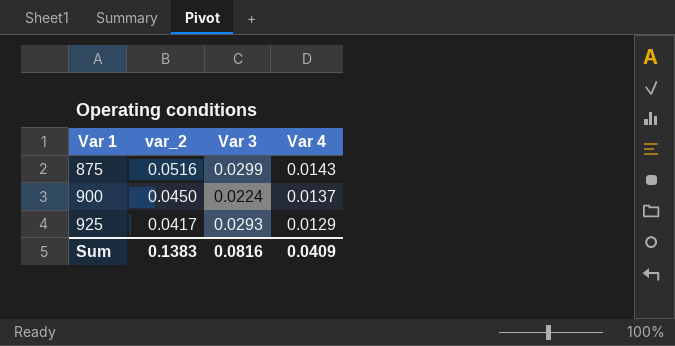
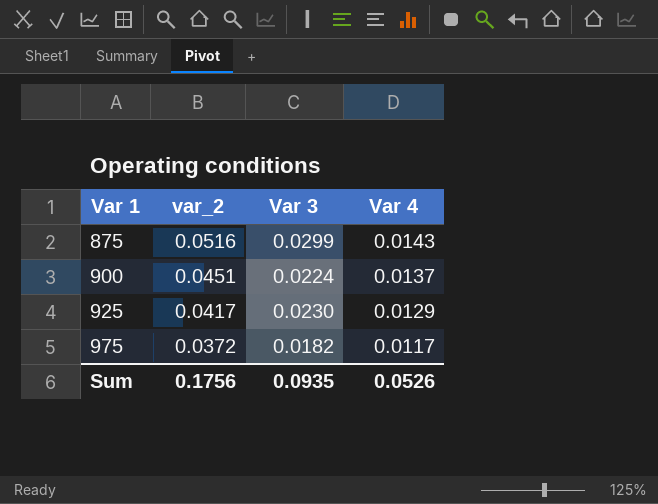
900 | var_2: 0.0450 -> 0.0451
925 | Var 3: 0.0293 -> 0.0230
row 975: none -> 0.0372 | 0.0182 | 0.0117
Sum | var_2: 0.1383 -> 0.1756
Sum | Var 3: 0.0816 -> 0.0935
Sum | Var 4: 0.0409 -> 0.0526

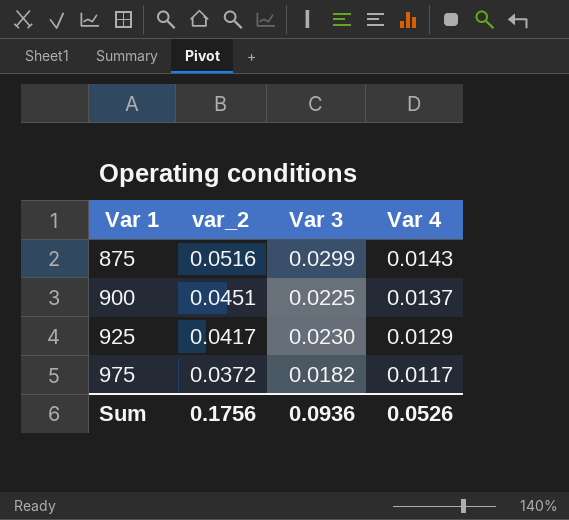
900 | Var 3: 0.0224 -> 0.0225
Sum | Var 3: 0.0935 -> 0.0936

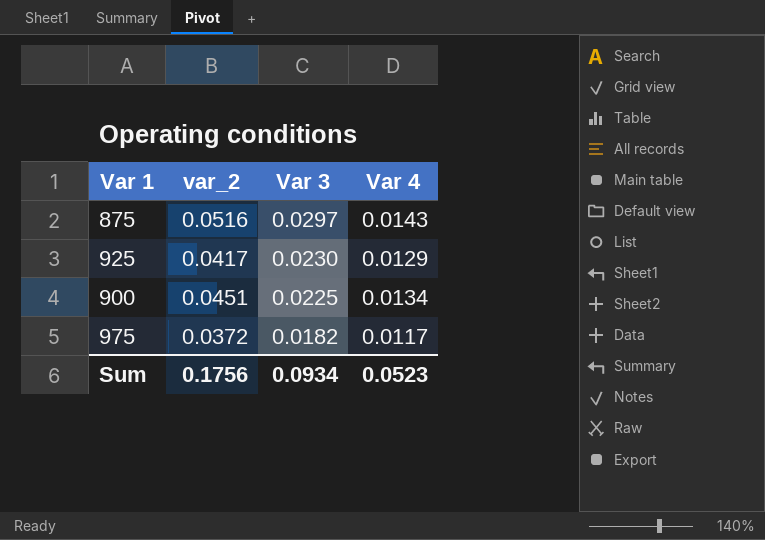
row order: Var 1 ascending -> Var 3 descending
875 | Var 3: 0.0299 -> 0.0297
900 | Var 4: 0.0137 -> 0.0134
Sum | Var 3: 0.0936 -> 0.0934
Sum | Var 4: 0.0526 -> 0.0523

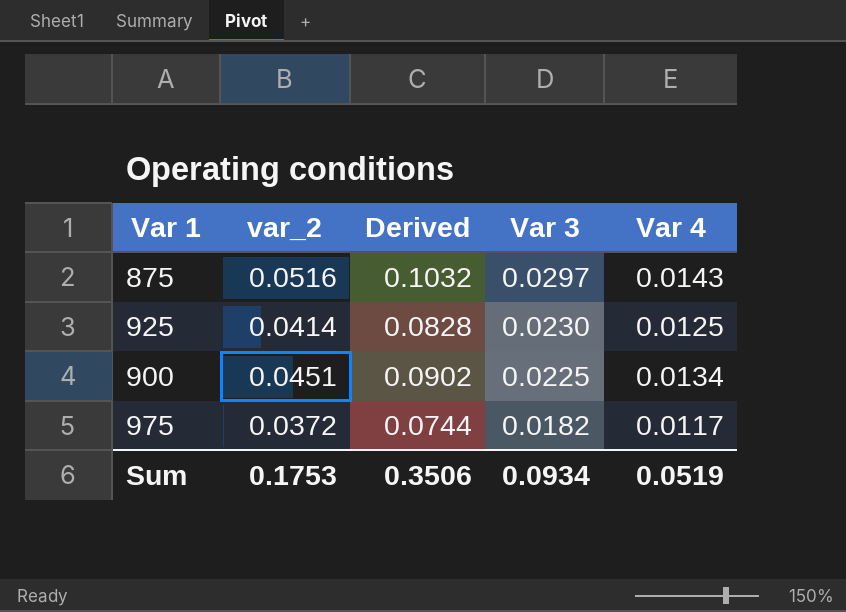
column Derived | formula: none -> [var_2] * 2
925 | var_2: 0.0417 -> 0.0414
925 | Var 4: 0.0129 -> 0.0125
Sum | var_2: 0.1756 -> 0.1753
Sum | Var 4: 0.0523 -> 0.0519

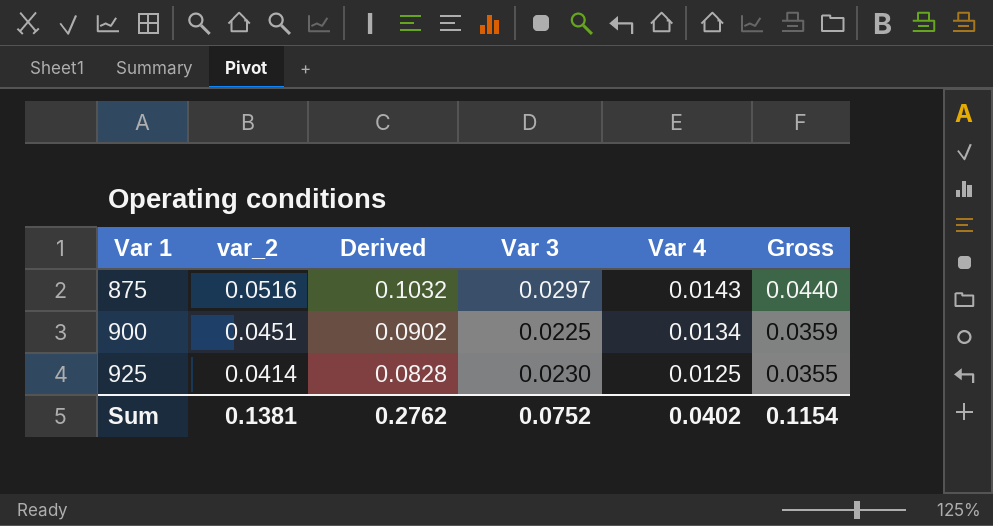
row order: Var 3 descending -> Var 1 ascending
column Gross | formula: none -> [Var 3] + [Var 4]
row 975: 0.0372 | 0.0744 | 0.0182 | 0.0117 -> none
Sum | var_2: 0.1753 -> 0.1381
Sum | Derived: 0.3506 -> 0.2762
Sum | Var 3: 0.0934 -> 0.0752
Sum | Var 4: 0.0519 -> 0.0402

